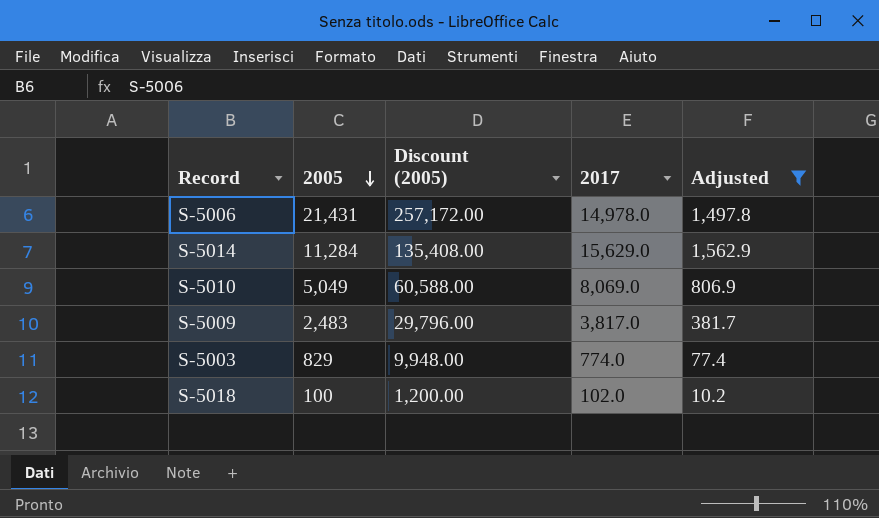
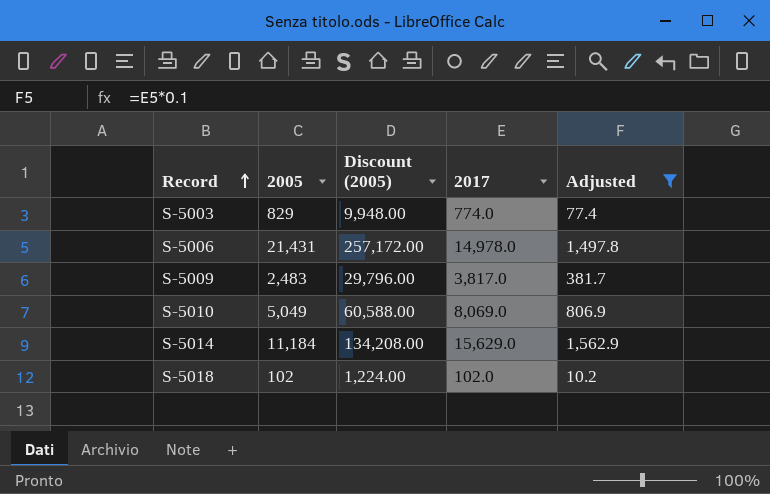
row order: 2005 descending -> Record ascending
S-5014 | 2005: 11,284 -> 11,184
S-5014 | Discount (2005): 135,408.00 -> 134,208.00
S-5018 | 2005: 100 -> 102
S-5018 | Discount (2005): 1,200.00 -> 1,224.00

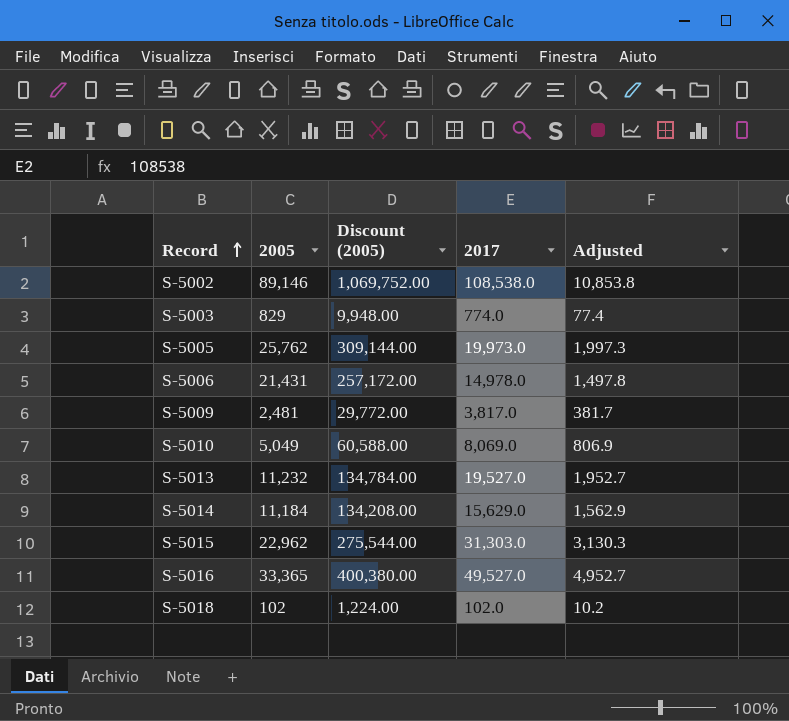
filter: Adjusted <= 1,562.9 -> none
S-5009 | 2005: 2,483 -> 2,481
S-5009 | Discount (2005): 29,796.00 -> 29,772.00

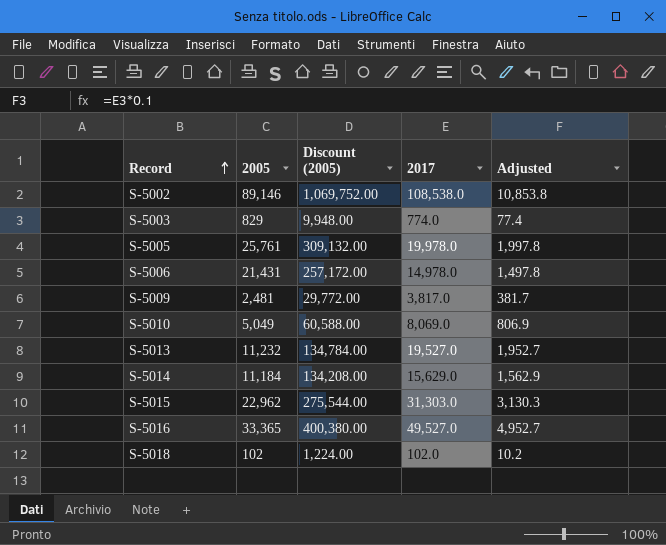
S-5005 | 2005: 25,762 -> 25,761
S-5005 | Discount (2005): 309,144.00 -> 309,132.00
S-5005 | 2017: 19,973.0 -> 19,978.0
S-5005 | Adjusted: 1,997.3 -> 1,997.8

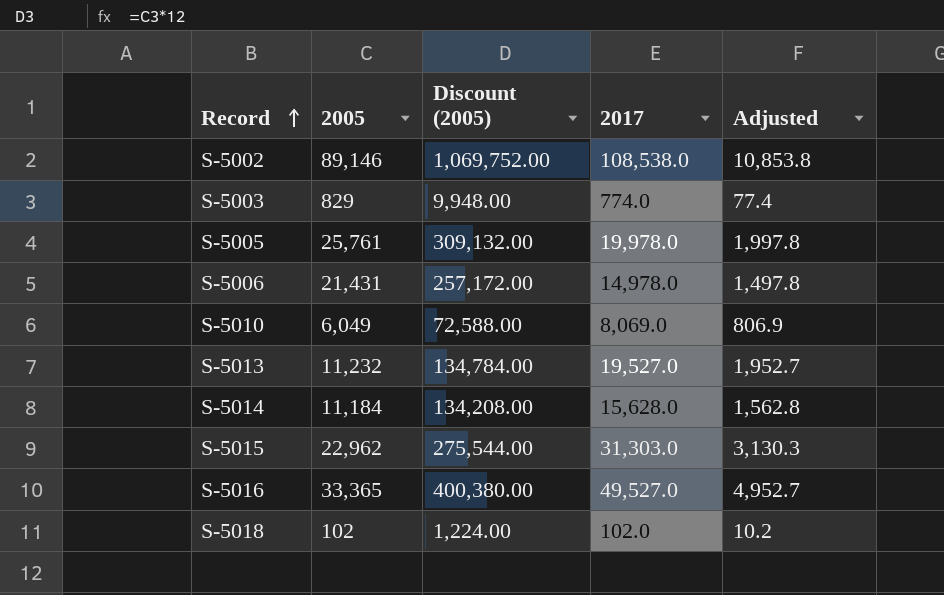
row S-5009: 2,481 | 29,772.00 | 3,817.0 | 381.7 -> none
S-5010 | 2005: 5,049 -> 6,049
S-5010 | Discount (2005): 60,588.00 -> 72,588.00
S-5014 | 2017: 15,629.0 -> 15,628.0
S-5014 | Adjusted: 1,562.9 -> 1,562.8

